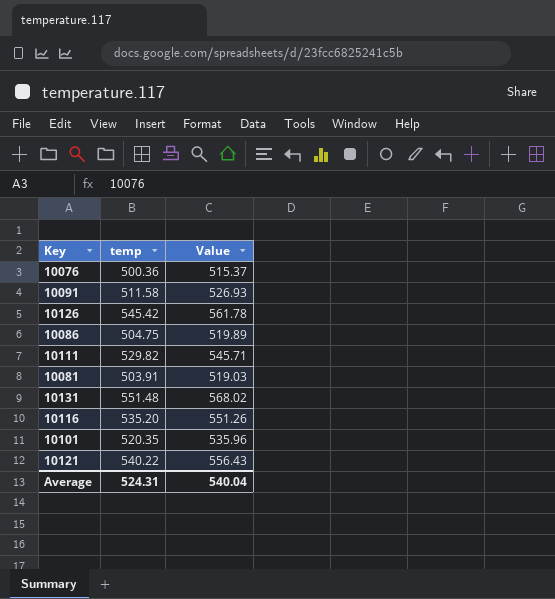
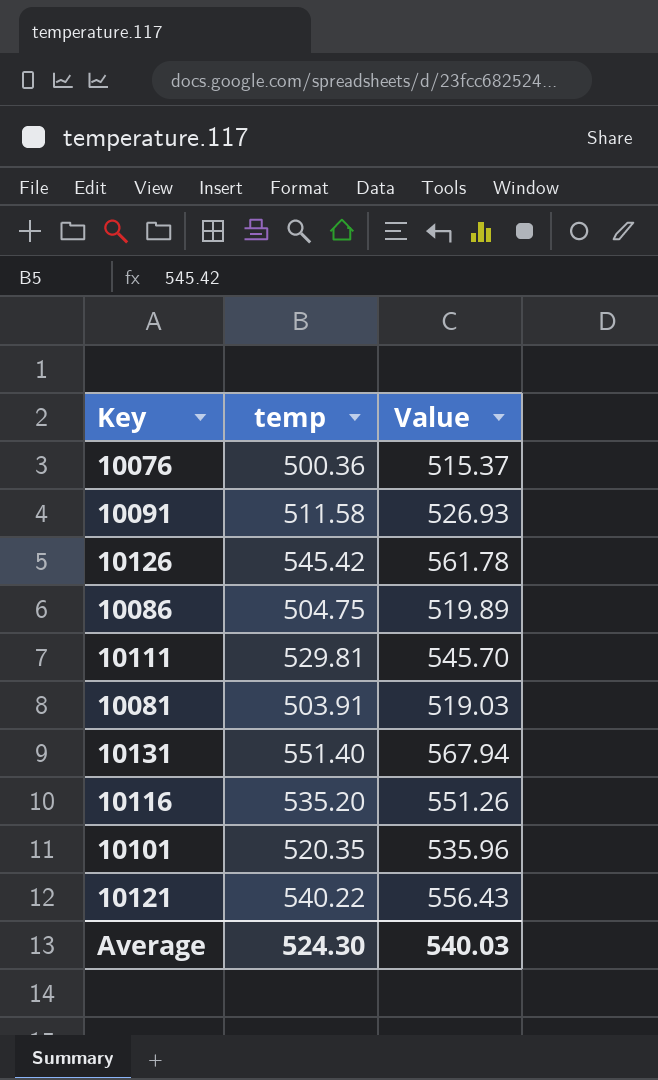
10111 | temp: 529.82 -> 529.81
10111 | Value: 545.71 -> 545.70
10131 | temp: 551.48 -> 551.40
10131 | Value: 568.02 -> 567.94
Average | temp: 524.31 -> 524.30
Average | Value: 540.04 -> 540.03

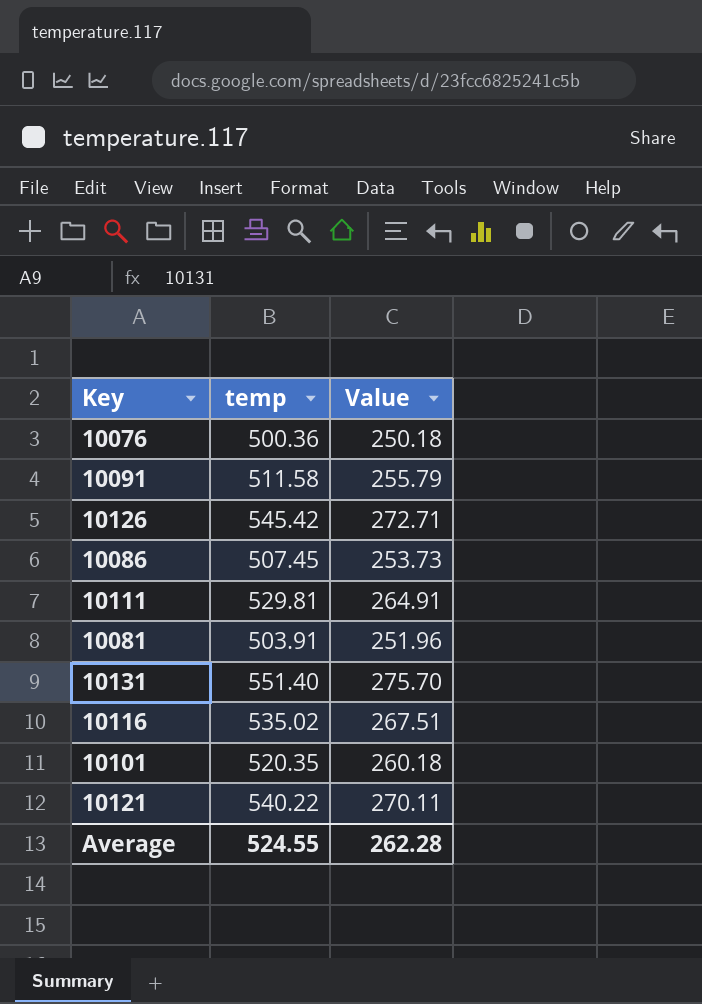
column Value | formula: [temp] * 1.03 -> [temp] * 0.5
10086 | temp: 504.75 -> 507.45
10116 | temp: 535.20 -> 535.02
Average | temp: 524.30 -> 524.55
Average | Value: 540.03 -> 262.28

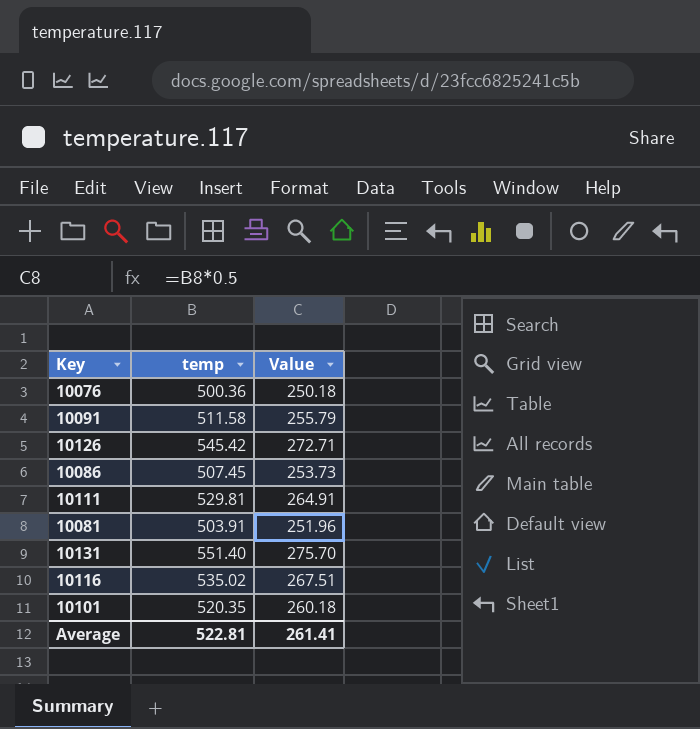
row 10121: 540.22 | 270.11 -> none
Average | temp: 524.55 -> 522.81
Average | Value: 262.28 -> 261.41

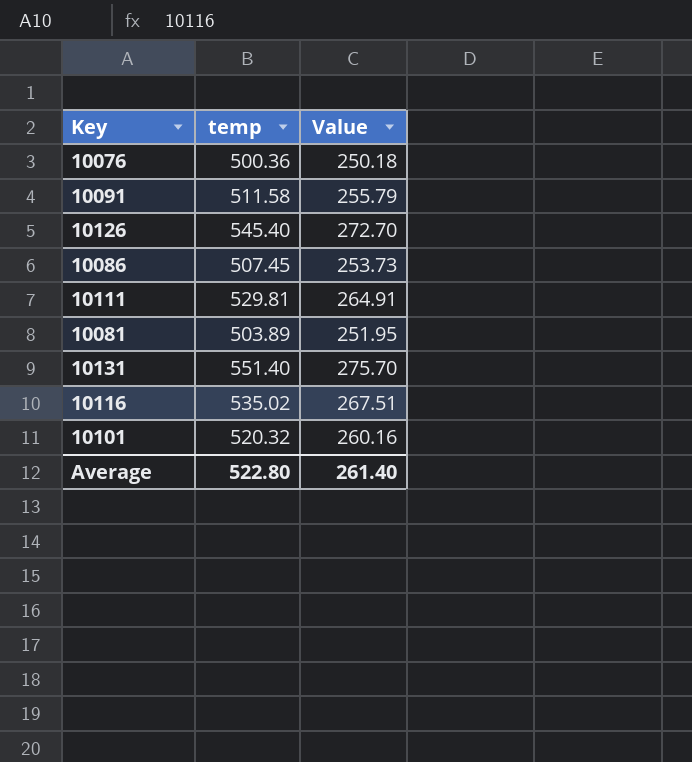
10126 | temp: 545.42 -> 545.40
10126 | Value: 272.71 -> 272.70
10081 | temp: 503.91 -> 503.89
10081 | Value: 251.96 -> 251.95
10101 | temp: 520.35 -> 520.32
10101 | Value: 260.18 -> 260.16
Average | temp: 522.81 -> 522.80
Average | Value: 261.41 -> 261.40

